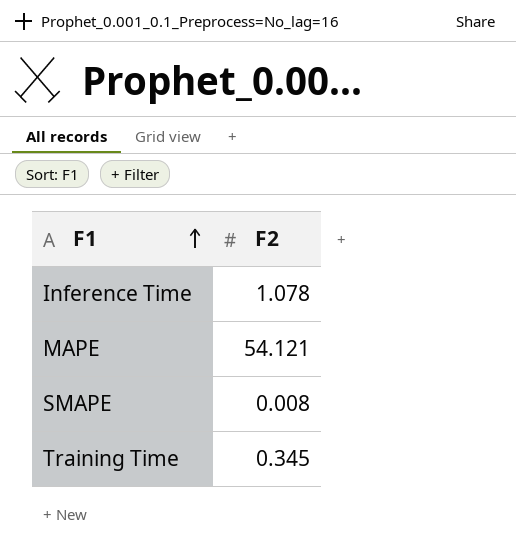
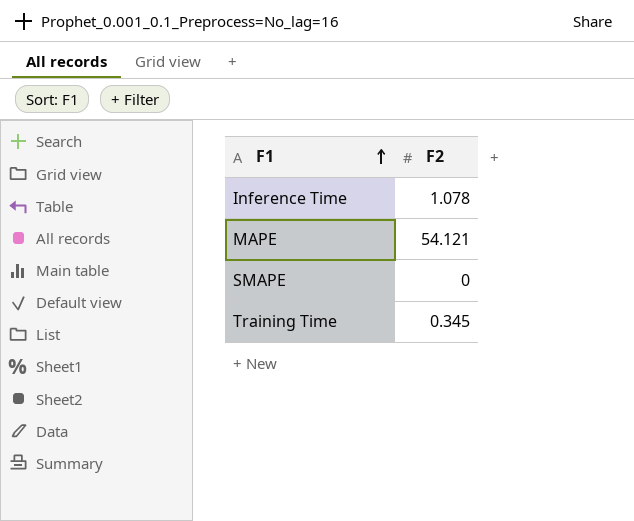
SMAPE | F2: 0.008 -> 0

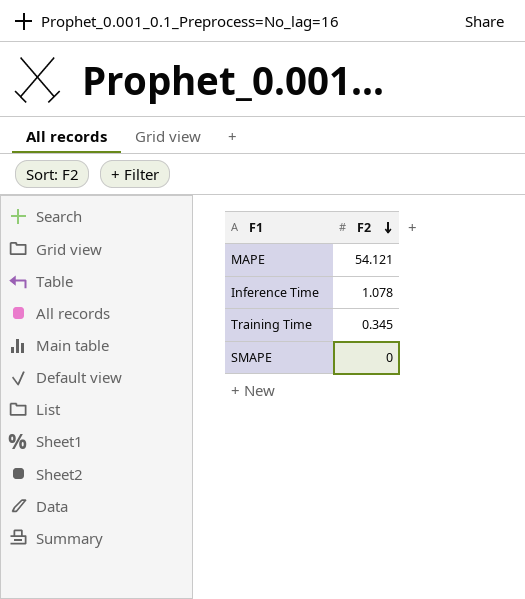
row order: F1 ascending -> F2 descending

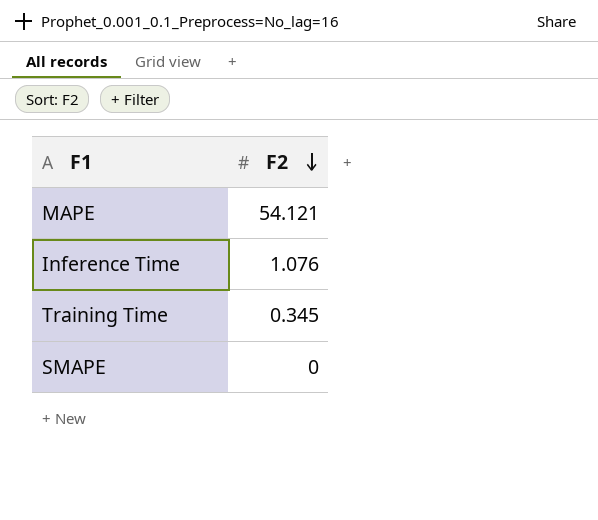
Inference Time | F2: 1.078 -> 1.076

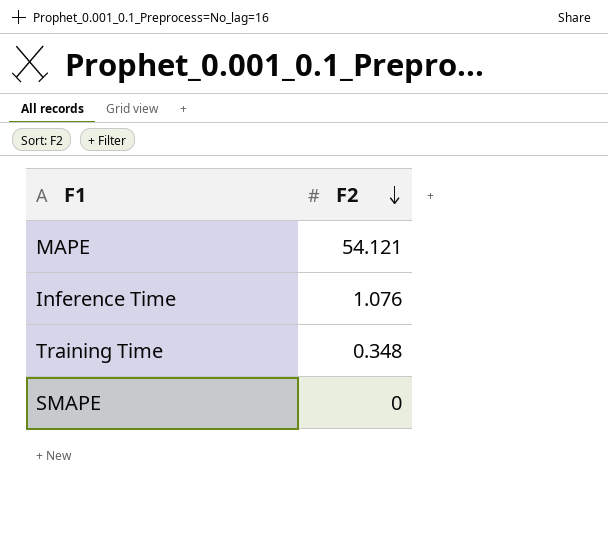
Training Time | F2: 0.345 -> 0.348

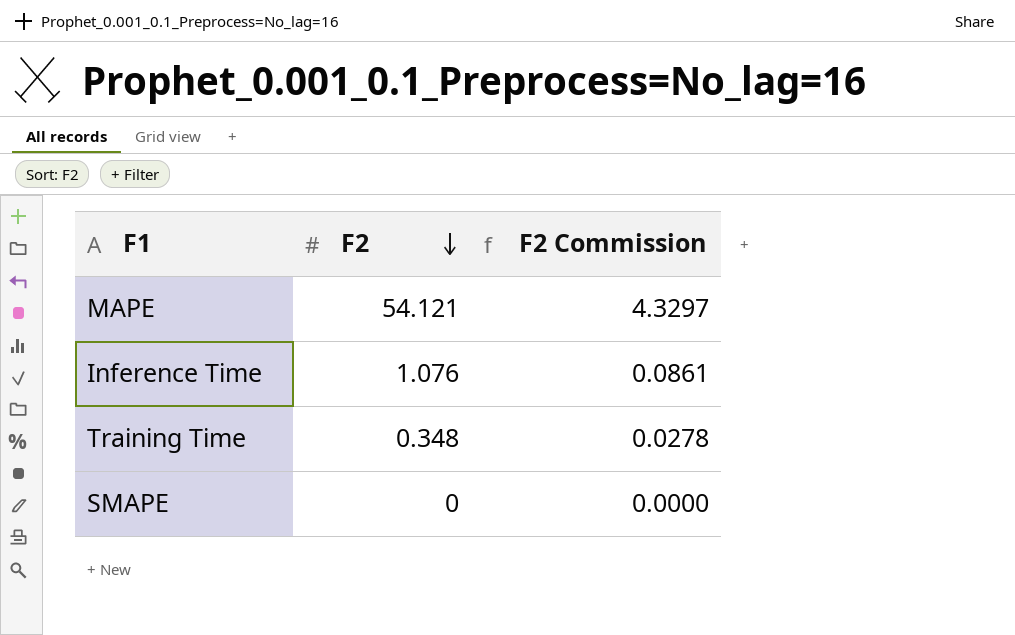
column F2 Commission | formula: none -> [F2] * 0.08

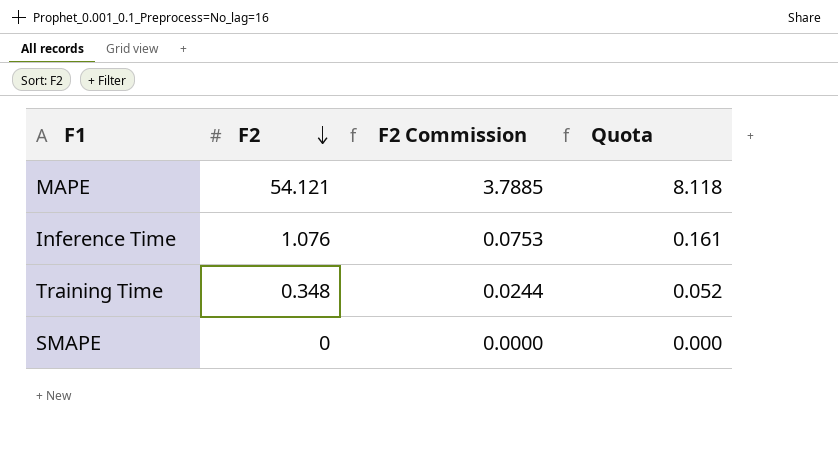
column F2 Commission | formula: [F2] * 0.08 -> [F2] * 0.07
column Quota | formula: none -> [F2] * 0.15

